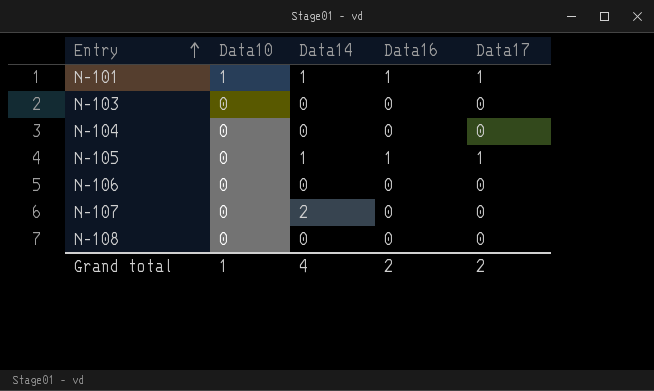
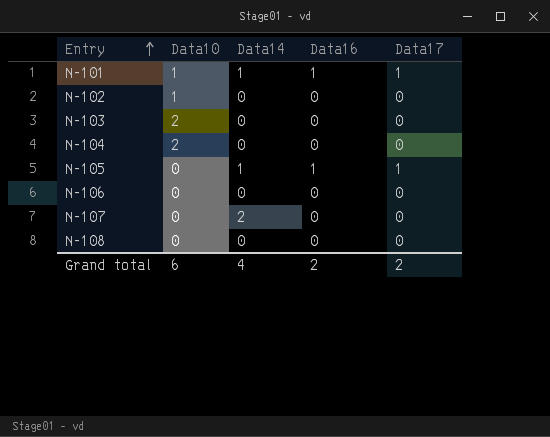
row N-102: none -> 1 | 0 | 0 | 0
N-103 | Data10: 0 -> 2
N-104 | Data10: 0 -> 2
Grand total | Data10: 1 -> 6

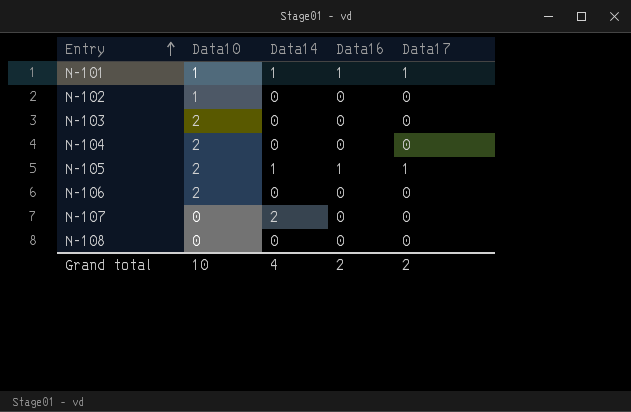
N-105 | Data10: 0 -> 2
N-106 | Data10: 0 -> 2
Grand total | Data10: 6 -> 10

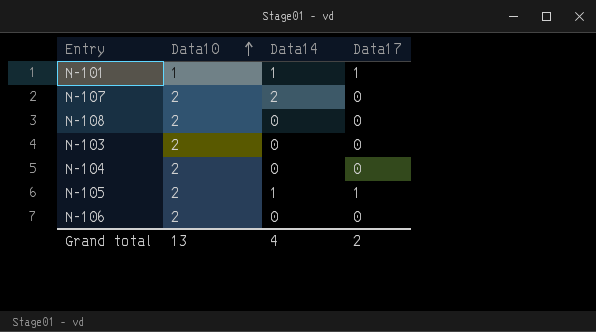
row order: Entry ascending -> Data10 ascending
column Data16 | position: 4 -> none
row N-102: 1 | 0 | 0 | 0 -> none
N-107 | Data10: 0 -> 2
N-108 | Data10: 0 -> 2
Grand total | Data10: 10 -> 13

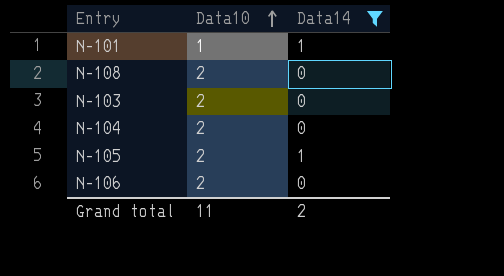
filter: none -> Data14 != 2
column Data17 | position: 4 -> none
Grand total | Data10: 13 -> 11
Grand total | Data14: 4 -> 2

